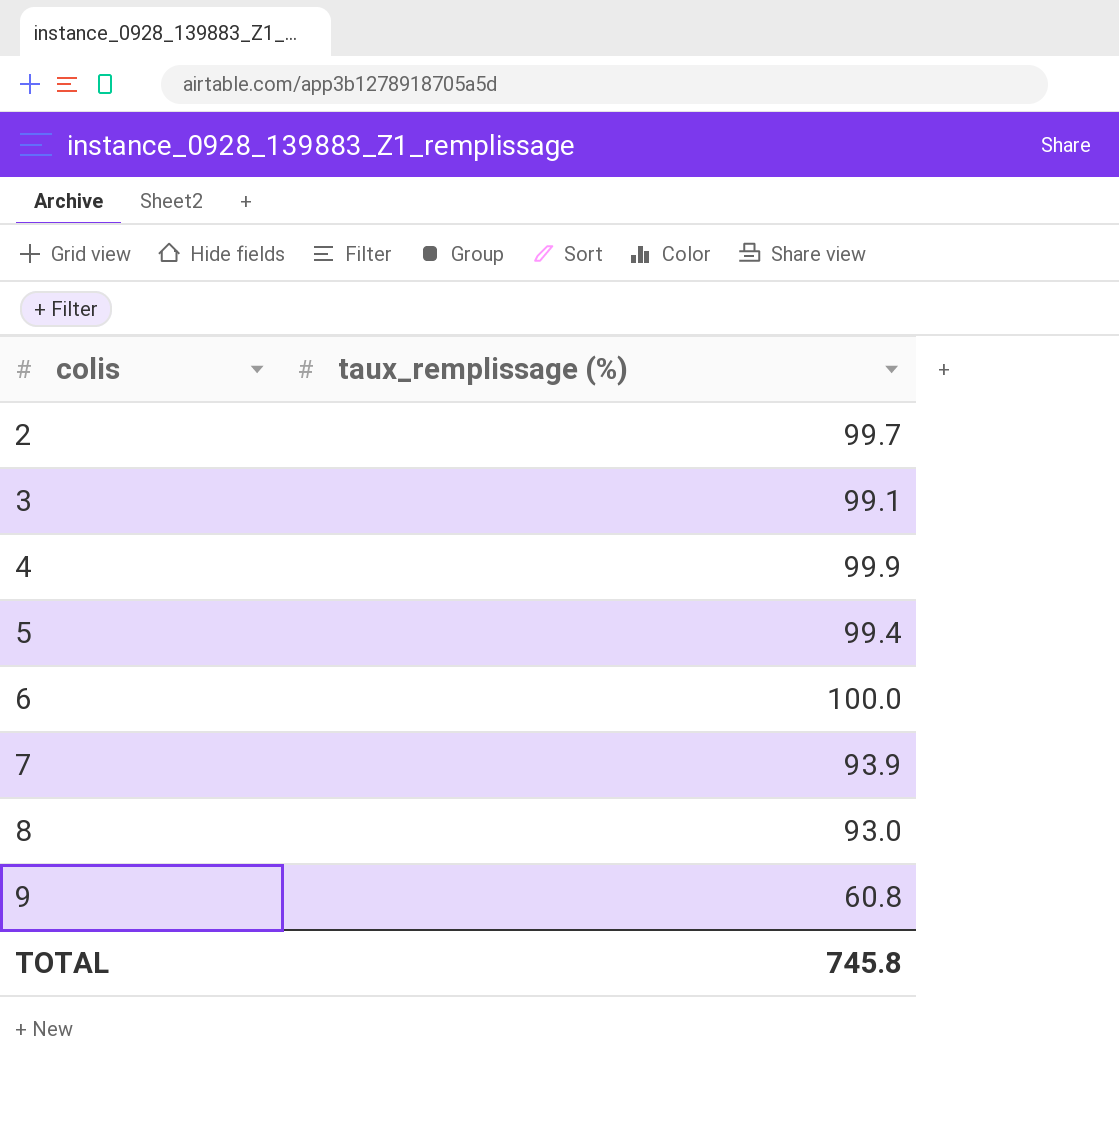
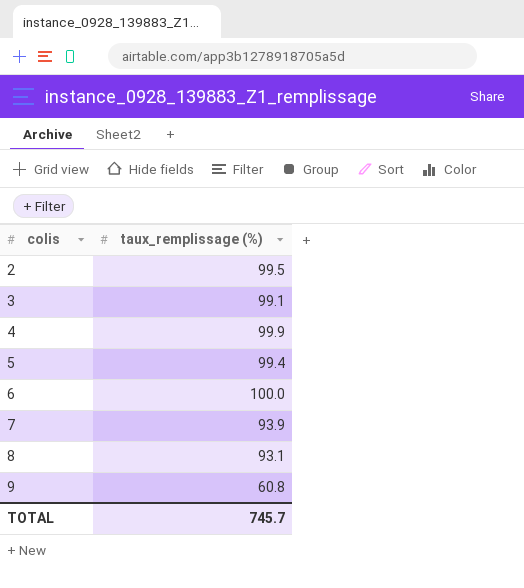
2 | taux_remplissage (%): 99.7 -> 99.5
8 | taux_remplissage (%): 93.0 -> 93.1
TOTAL | taux_remplissage (%): 745.8 -> 745.7

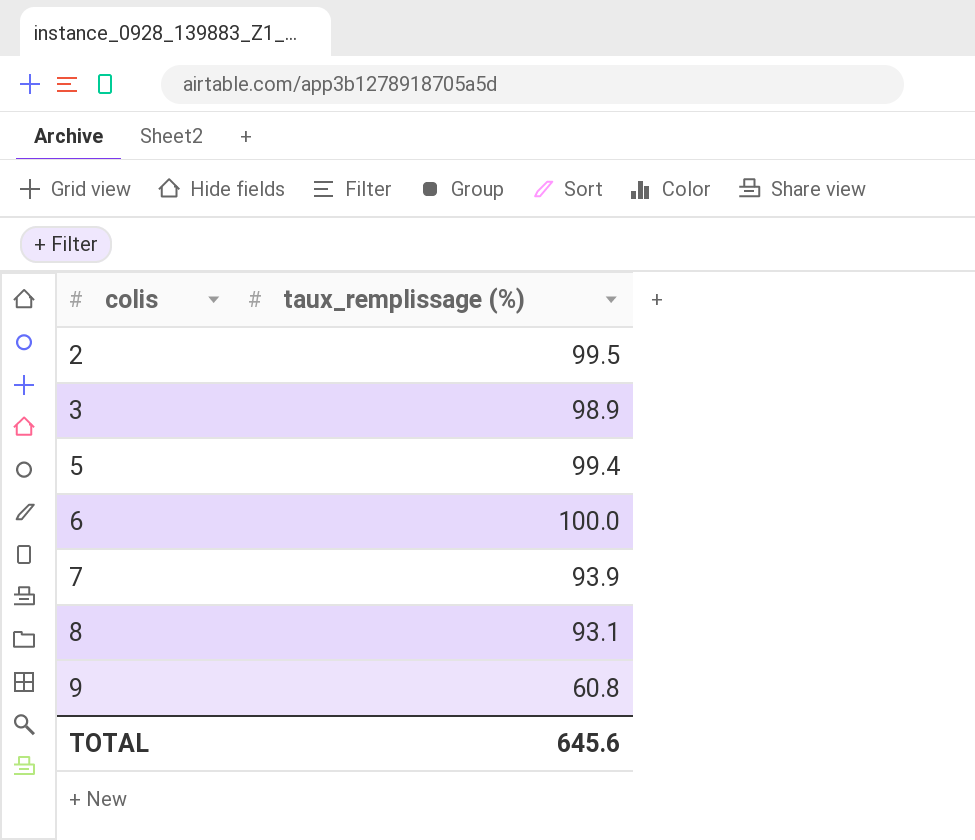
row 4: 99.9 -> none
3 | taux_remplissage (%): 99.1 -> 98.9
TOTAL | taux_remplissage (%): 745.7 -> 645.6

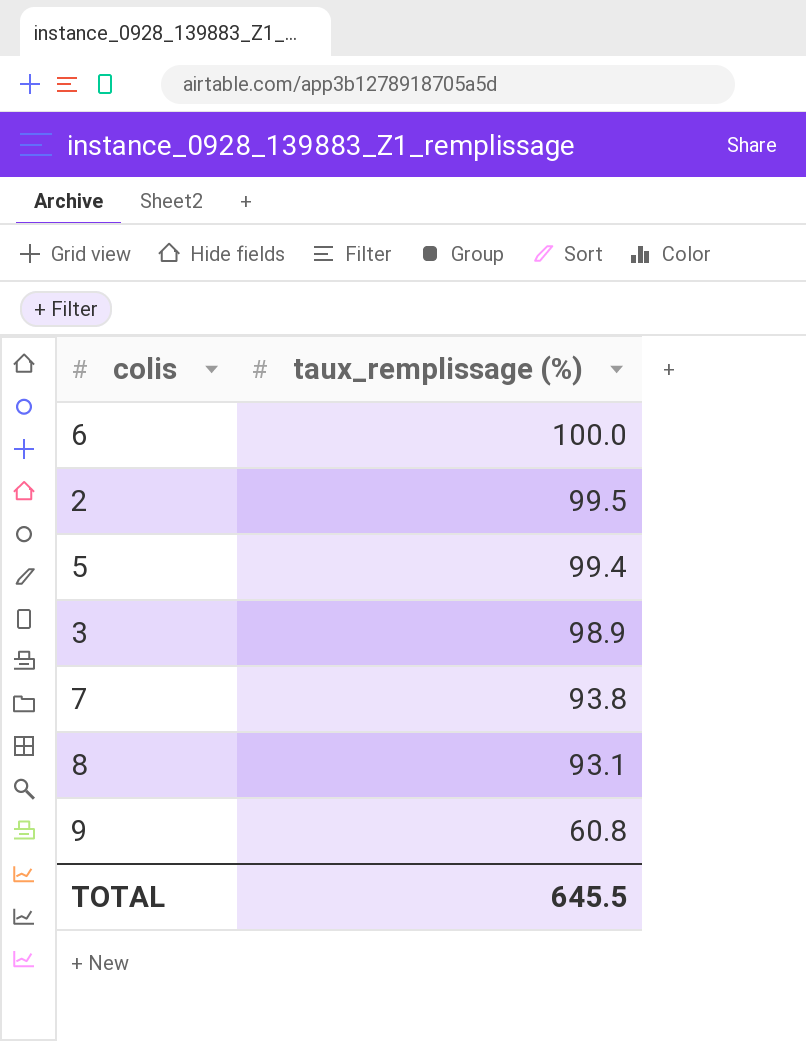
row order: colis ascending -> taux_remplissage (%) descending
7 | taux_remplissage (%): 93.9 -> 93.8
TOTAL | taux_remplissage (%): 645.6 -> 645.5

